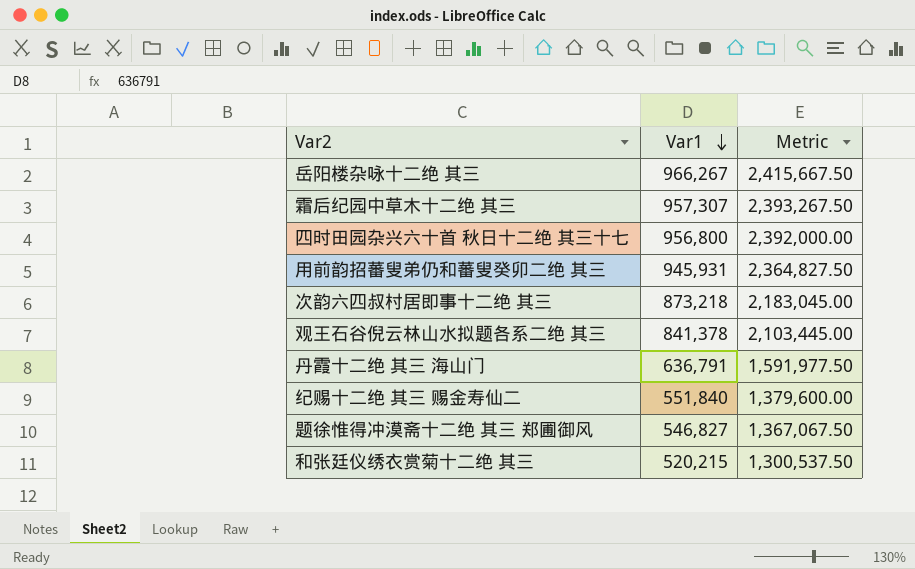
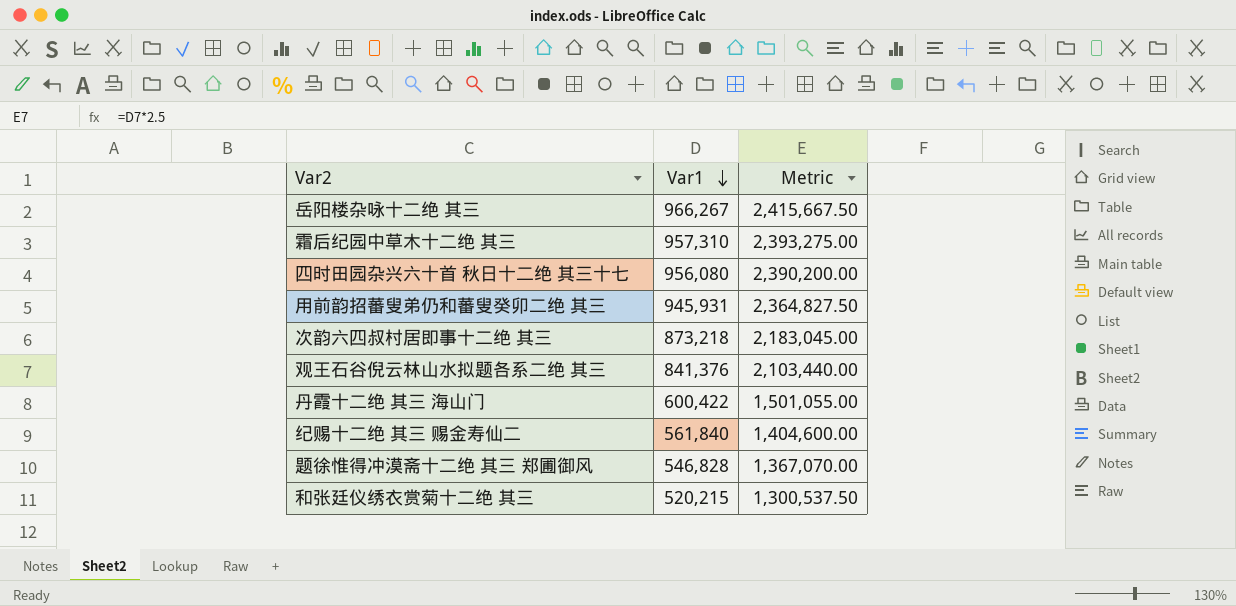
霜后纪园中草木十二绝 其三 | Var1: 957,307 -> 957,310
霜后纪园中草木十二绝 其三 | Metric: 2,393,267.50 -> 2,393,275.00
四时田园杂兴六十首 秋日十二绝 其三十七 | Var1: 956,800 -> 956,080
四时田园杂兴六十首 秋日十二绝 其三十七 | Metric: 2,392,000.00 -> 2,390,200.00
观王石谷倪云林山水拟题各系二绝 其三 | Var1: 841,378 -> 841,376
观王石谷倪云林山水拟题各系二绝 其三 | Metric: 2,103,445.00 -> 2,103,440.00
丹霞十二绝 其三 海山门 | Var1: 636,791 -> 600,422
丹霞十二绝 其三 海山门 | Metric: 1,591,977.50 -> 1,501,055.00
纪赐十二绝 其三 赐金寿仙二 | Var1: 551,840 -> 561,840
纪赐十二绝 其三 赐金寿仙二 | Metric: 1,379,600.00 -> 1,404,600.00
题徐惟得冲漠斋十二绝 其三 郑圃御风 | Var1: 546,827 -> 546,828
题徐惟得冲漠斋十二绝 其三 郑圃御风 | Metric: 1,367,067.50 -> 1,367,070.00

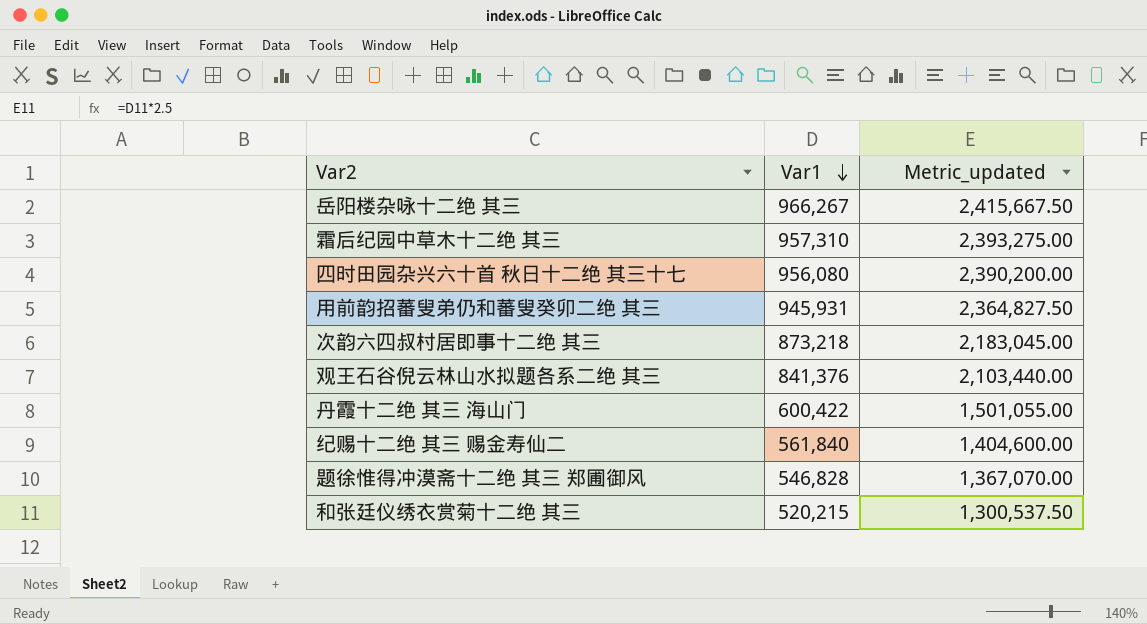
column name: Metric -> Metric_updated

